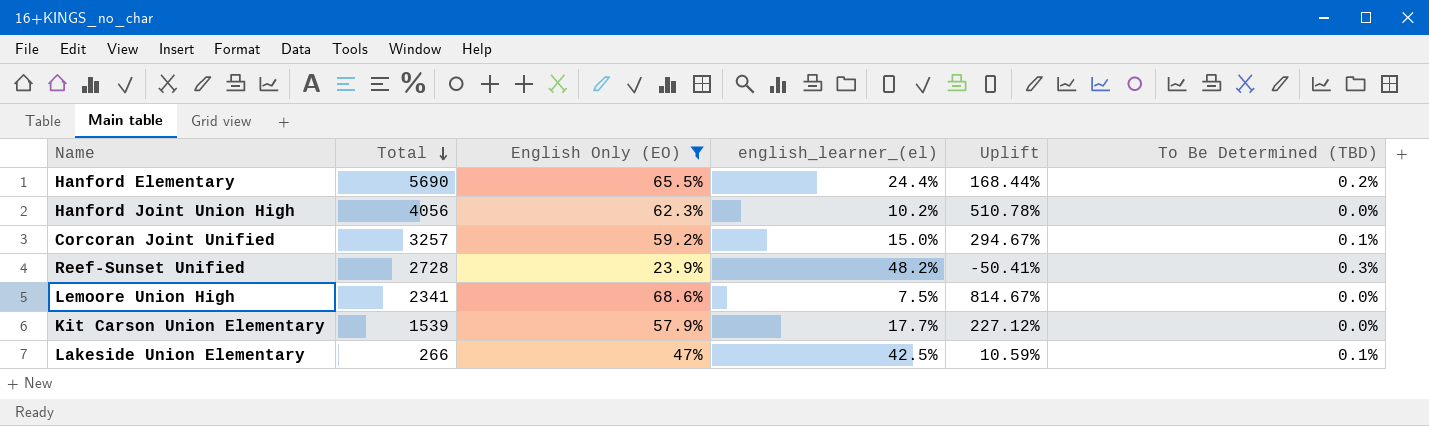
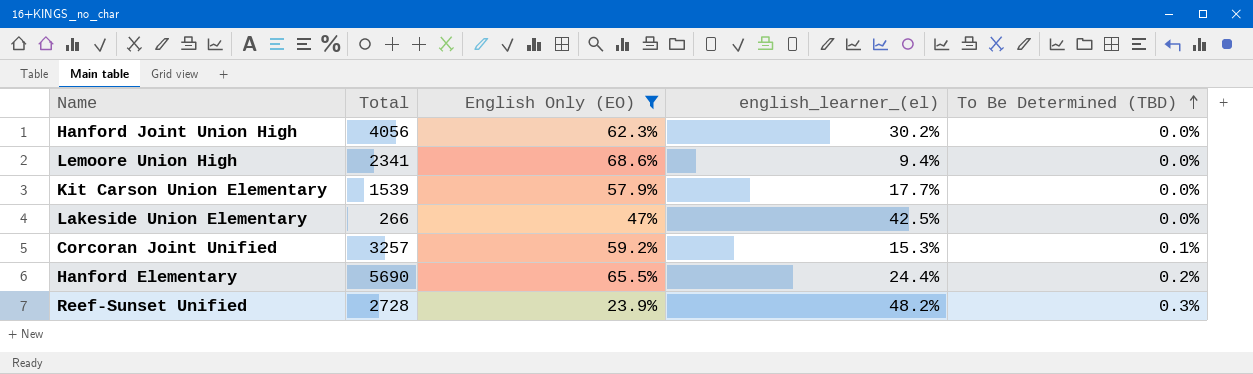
row order: Total descending -> To Be Determined (TBD) ascending
column Uplift | formula: ([English Only (EO)] - [english_learner_(el)]) / [english_learner_(el)] -> none
Hanford Joint Union High | english_learner_(el): 10.2% -> 30.2%
Lemoore Union High | english_learner_(el): 7.5% -> 9.4%
Lakeside Union Elementary | To Be Determined (TBD): 0.1% -> 0.0%
Corcoran Joint Unified | english_learner_(el): 15.0% -> 15.3%

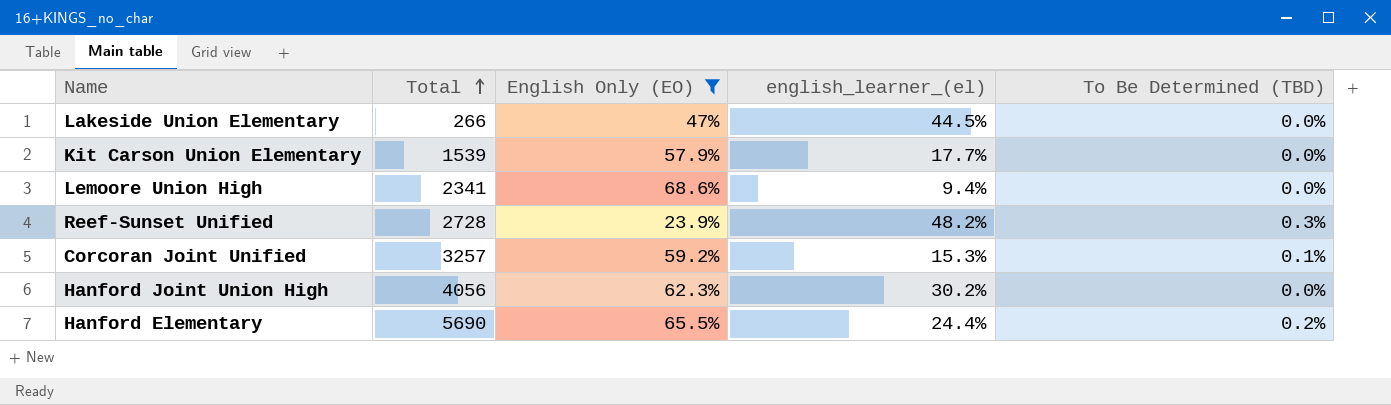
row order: To Be Determined (TBD) ascending -> Total ascending
Lakeside Union Elementary | english_learner_(el): 42.5% -> 44.5%

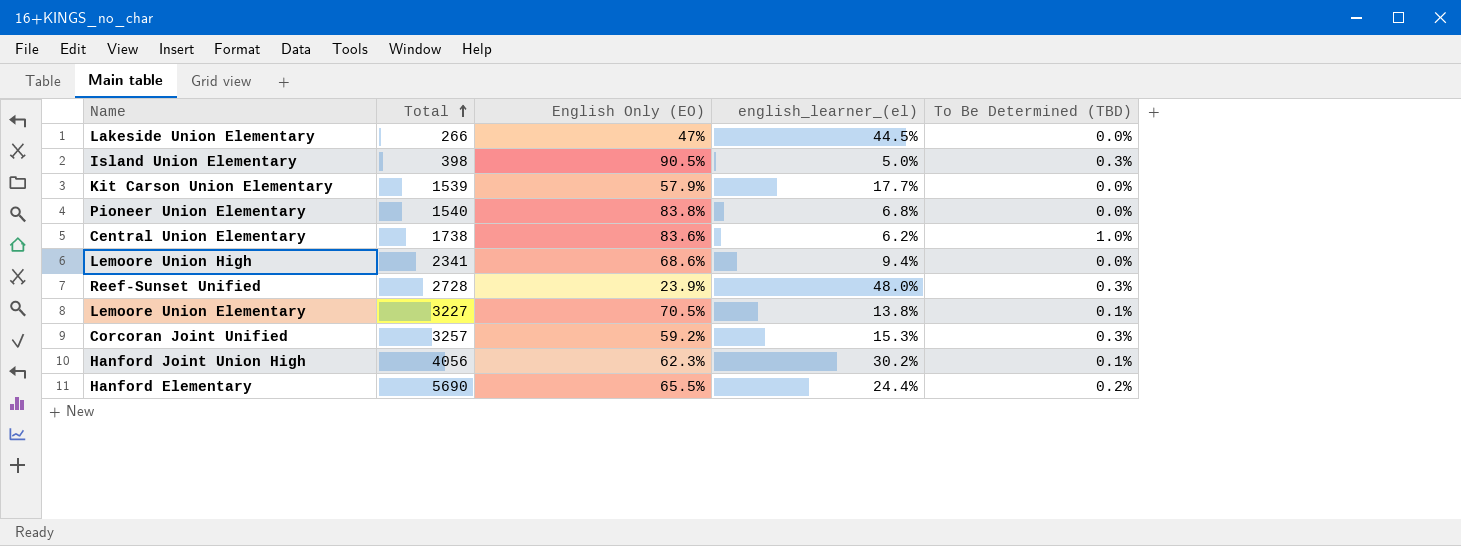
filter: English Only (EO) <= 68.6% -> none
Reef-Sunset Unified | english_learner_(el): 48.2% -> 48.0%
Corcoran Joint Unified | To Be Determined (TBD): 0.1% -> 0.3%
Hanford Joint Union High | To Be Determined (TBD): 0.0% -> 0.1%

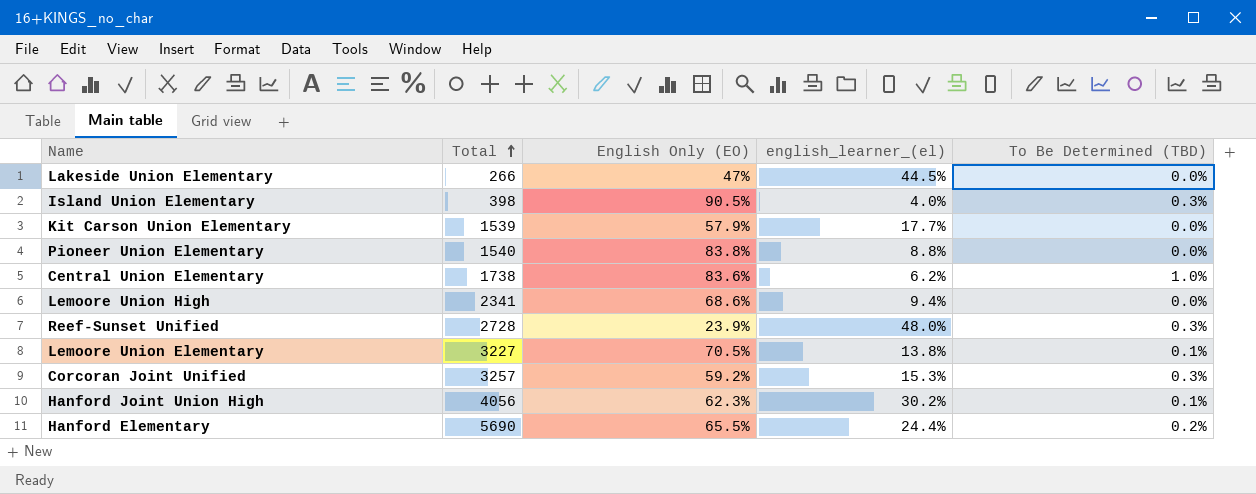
Island Union Elementary | english_learner_(el): 5.0% -> 4.0%
Pioneer Union Elementary | english_learner_(el): 6.8% -> 8.8%

